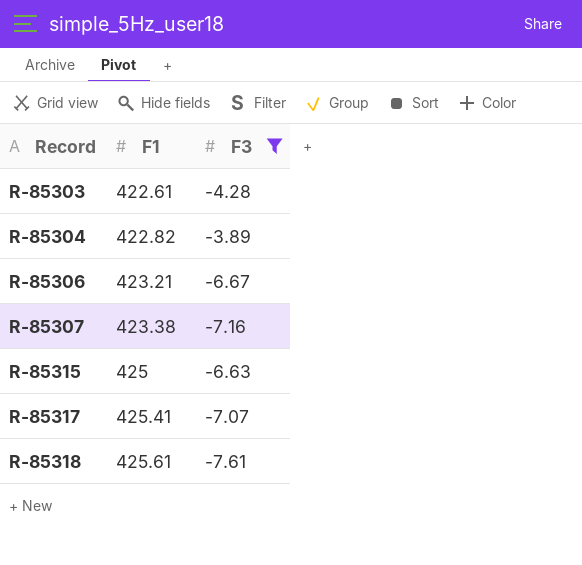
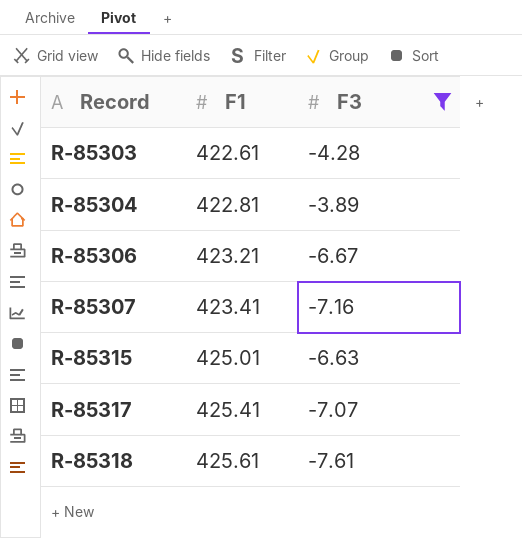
R-85304 | F1: 422.82 -> 422.81
R-85307 | F1: 423.38 -> 423.41
R-85315 | F1: 425 -> 425.01

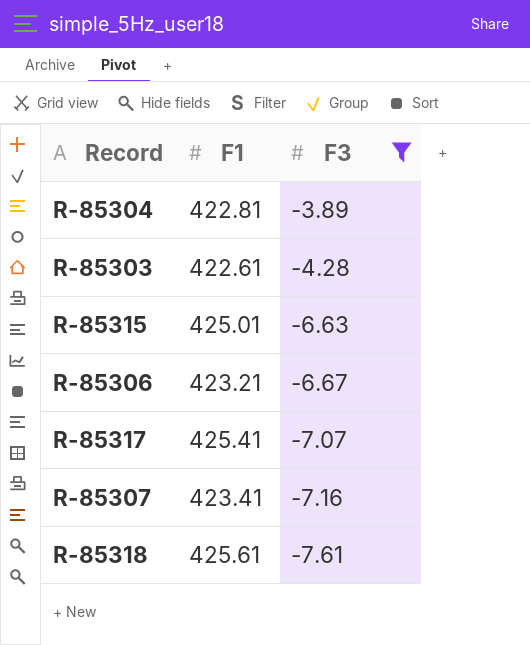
row order: Record ascending -> F3 descending

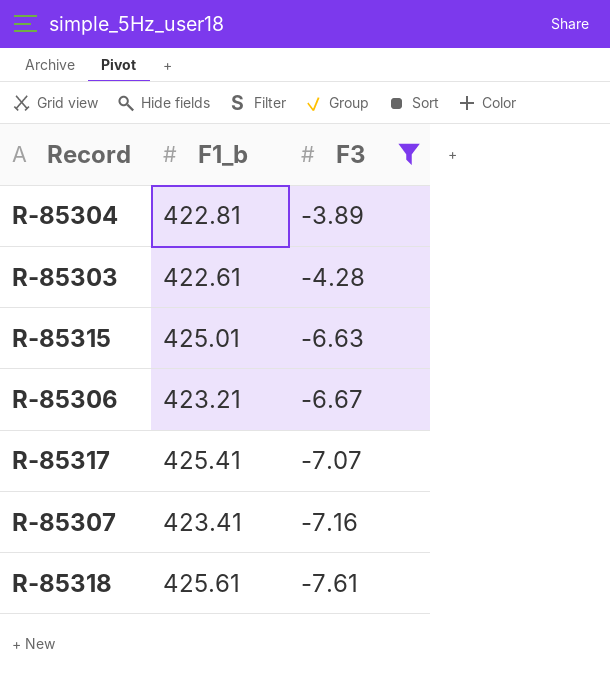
column name: F1 -> F1_b

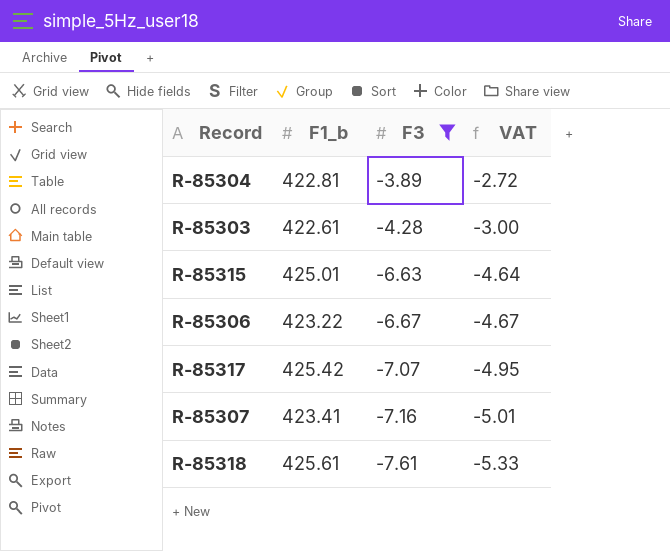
column VAT | formula: none -> [F3] * 0.7
R-85306 | F1_b: 423.21 -> 423.22
R-85317 | F1_b: 425.41 -> 425.42

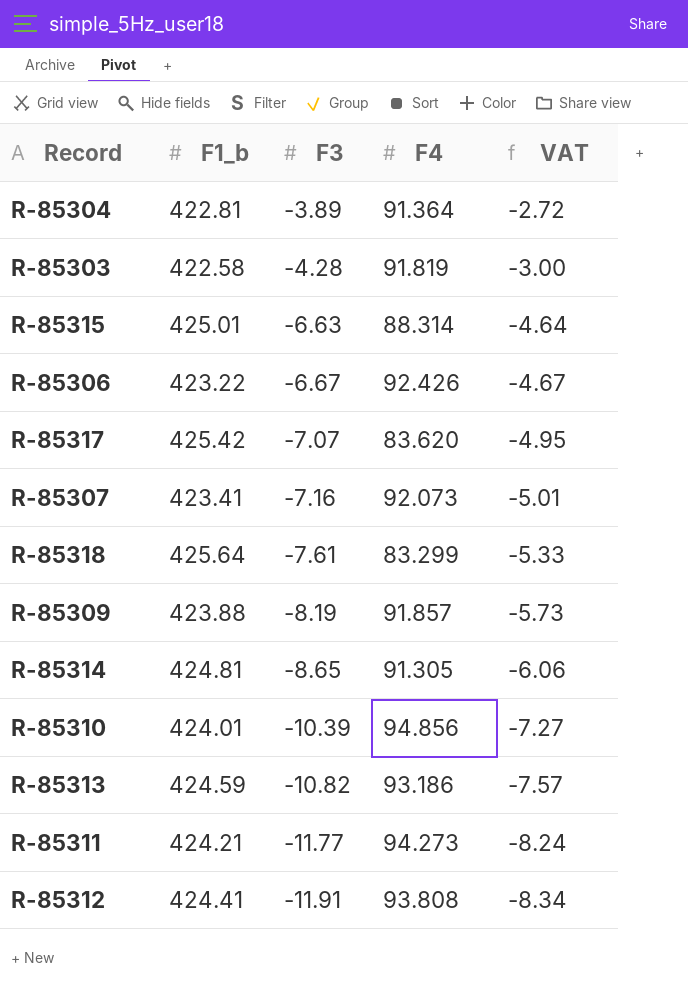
filter: F3 >= -7.61 -> none
column F4 | position: none -> 4
R-85303 | F1_b: 422.61 -> 422.58
R-85318 | F1_b: 425.61 -> 425.64

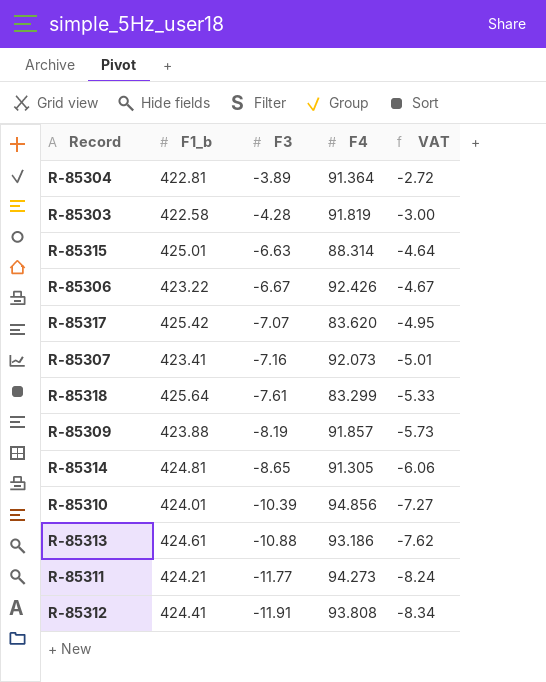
R-85313 | F1_b: 424.59 -> 424.61
R-85313 | F3: -10.82 -> -10.88
R-85313 | VAT: -7.57 -> -7.62

